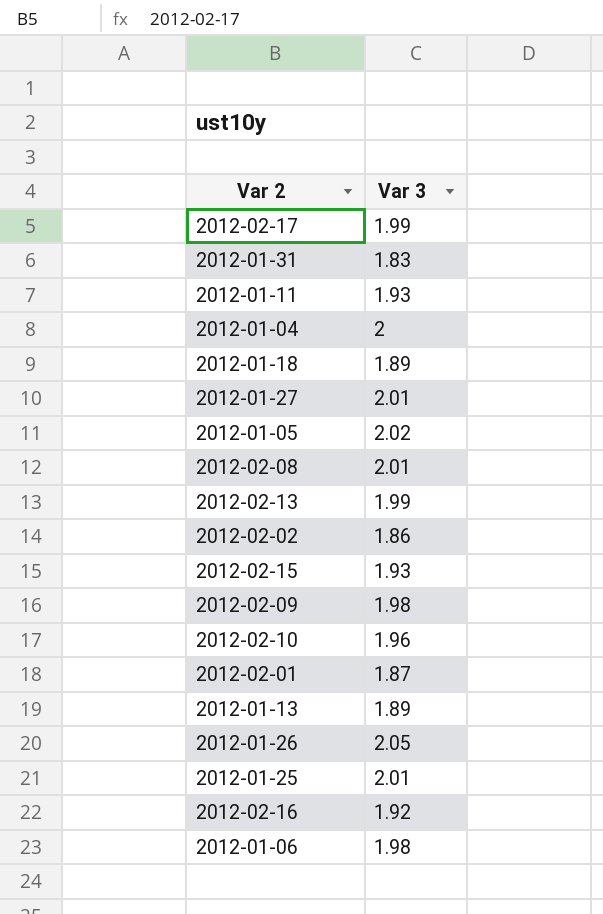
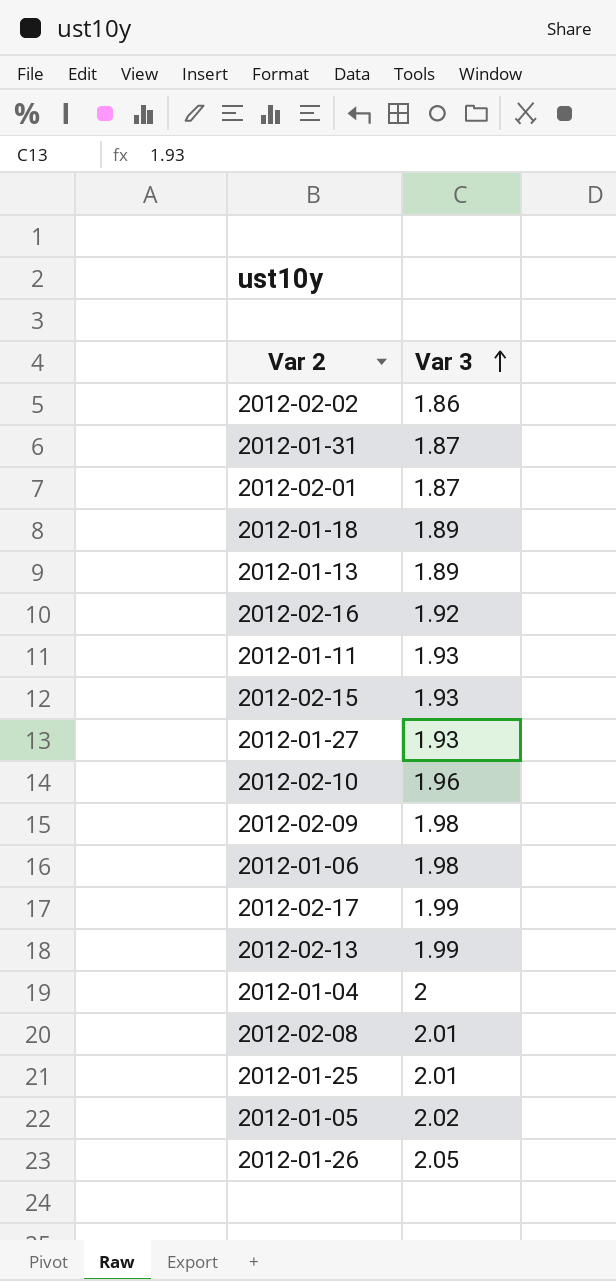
row order: none -> Var 3 ascending
2012-01-31 | Var 3: 1.83 -> 1.87
2012-01-27 | Var 3: 2.01 -> 1.93

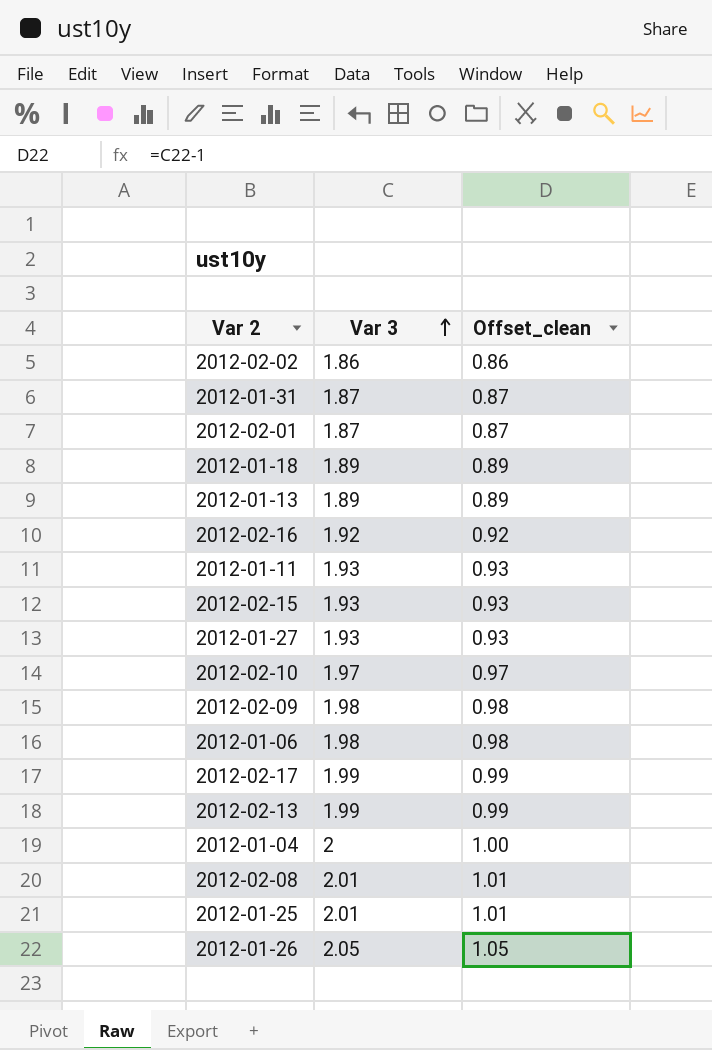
column Offset_clean | formula: none -> [Var 3] - 1
row 2012-01-05: 2.02 -> none
2012-02-10 | Var 3: 1.96 -> 1.97

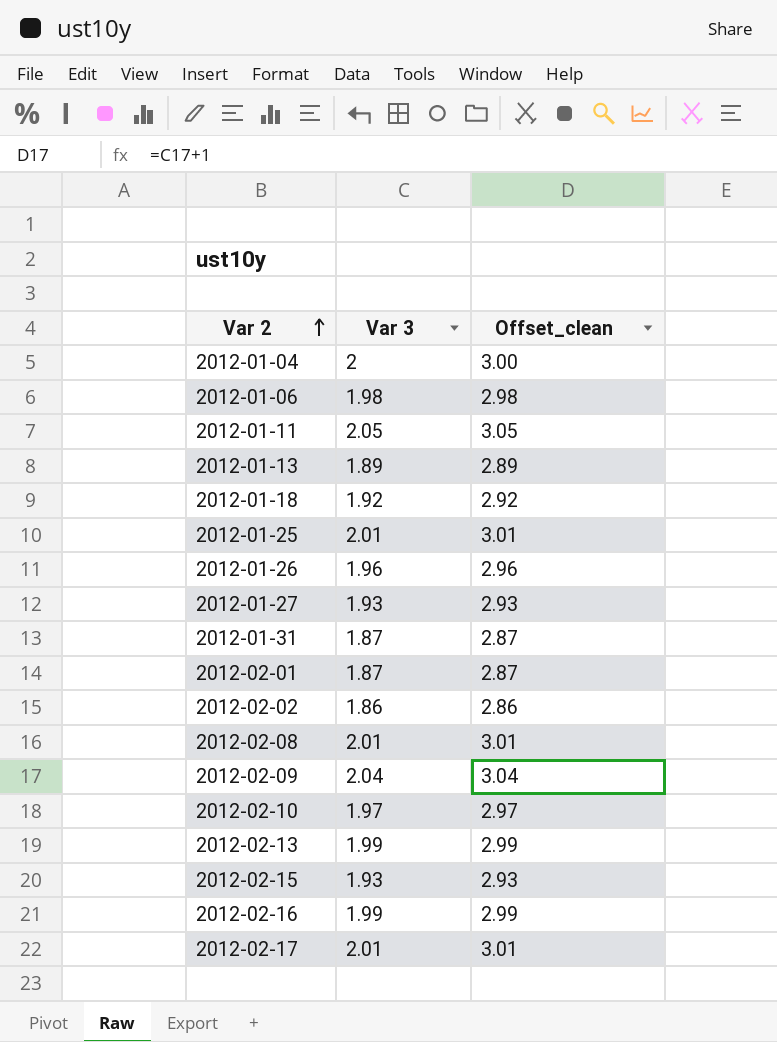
row order: Var 3 ascending -> Var 2 ascending
column Offset_clean | formula: [Var 3] - 1 -> [Var 3] + 1
2012-01-11 | Var 3: 1.93 -> 2.05
2012-01-18 | Var 3: 1.89 -> 1.92
2012-01-26 | Var 3: 2.05 -> 1.96
2012-02-09 | Var 3: 1.98 -> 2.04
2012-02-16 | Var 3: 1.92 -> 1.99
2012-02-17 | Var 3: 1.99 -> 2.01

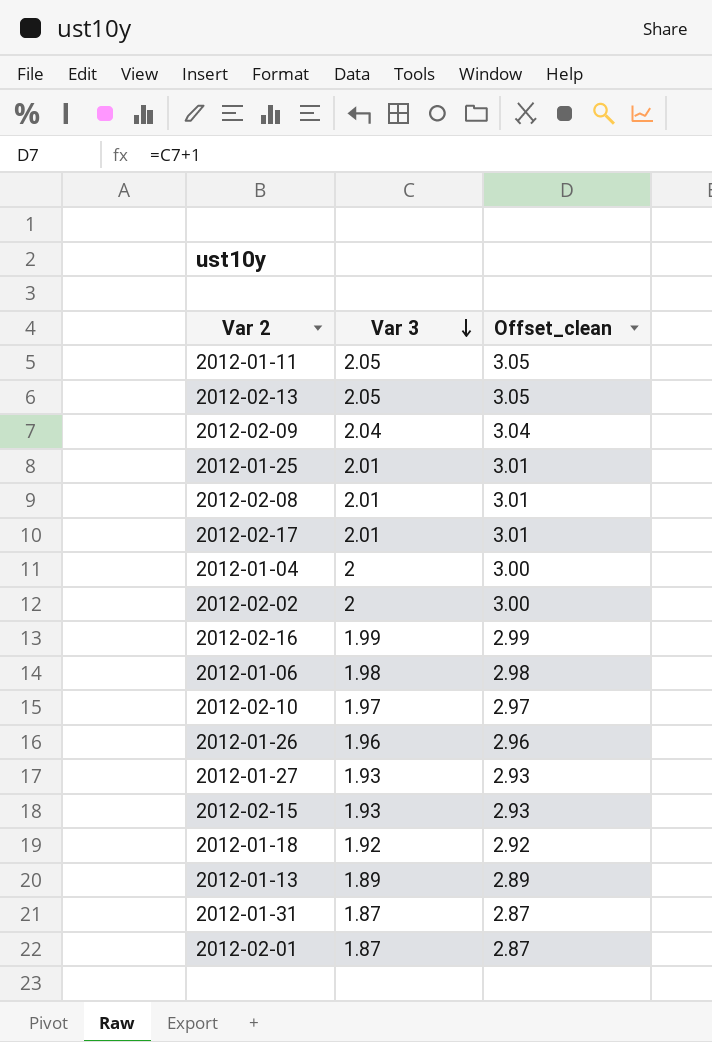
row order: Var 2 ascending -> Var 3 descending
2012-02-13 | Var 3: 1.99 -> 2.05
2012-02-13 | Offset_clean: 2.99 -> 3.05
2012-02-02 | Var 3: 1.86 -> 2
2012-02-02 | Offset_clean: 2.86 -> 3.00

